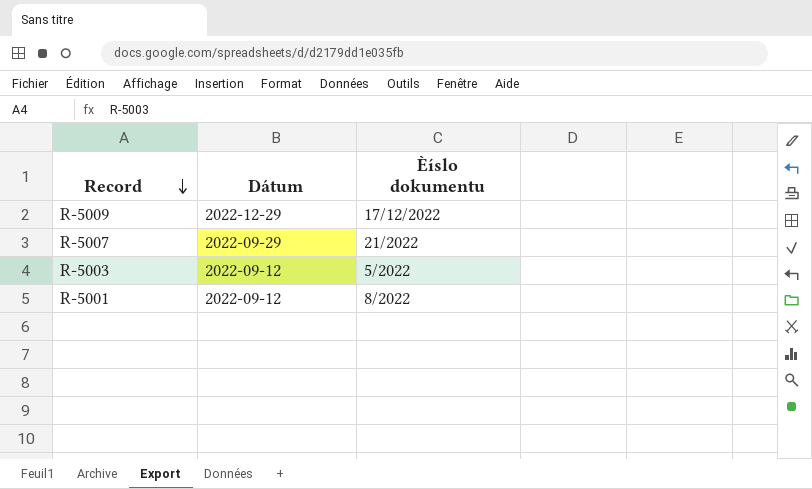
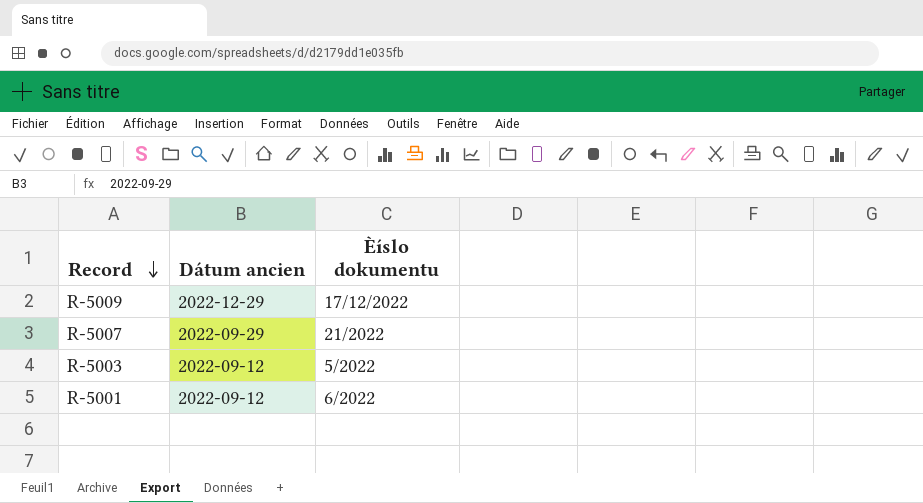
column name: Dátum -> Dátum ancien
R-5001 | Èíslo dokumentu: 8/2022 -> 6/2022

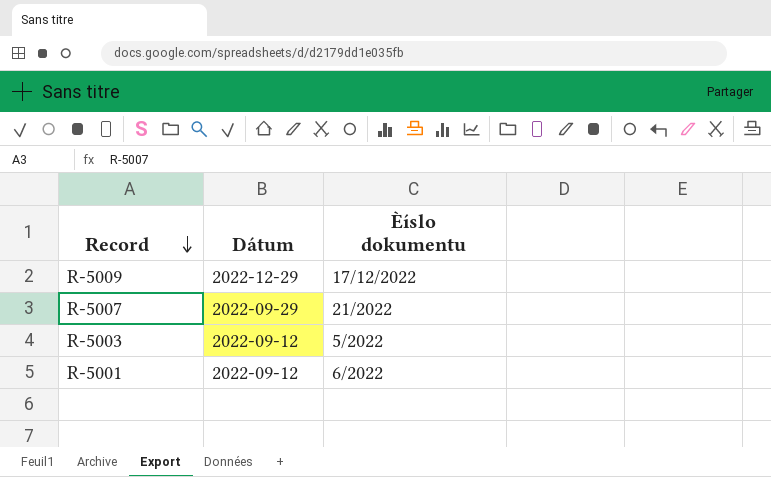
column name: Dátum ancien -> Dátum

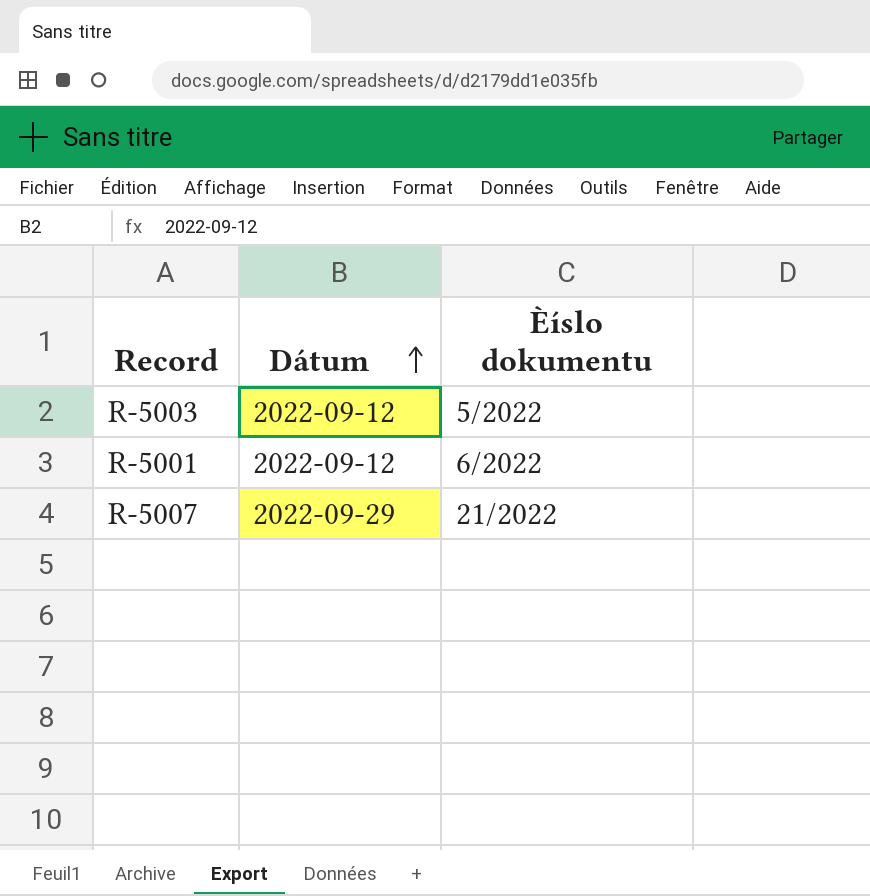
row order: Record descending -> Dátum ascending
row R-5009: 2022-12-29 | 17/12/2022 -> none

